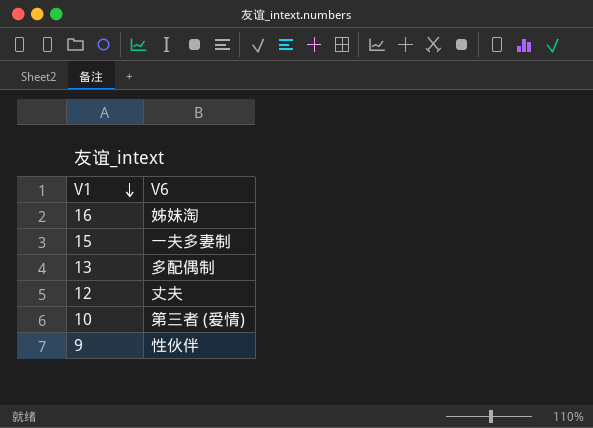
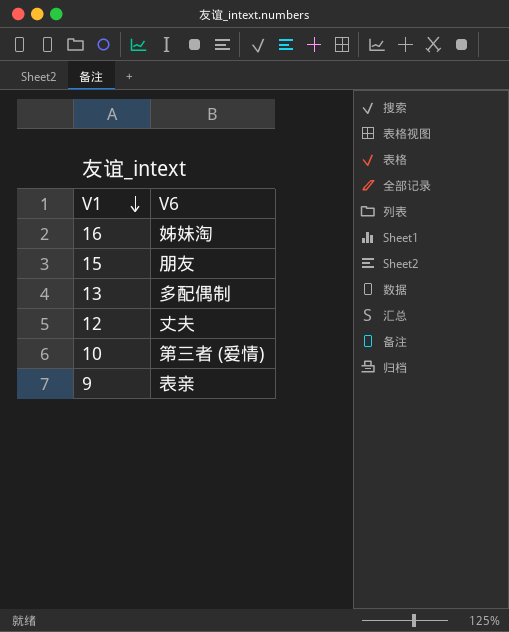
15 | V6: 一夫多妻制 -> 朋友
9 | V6: 性伙伴 -> 表亲

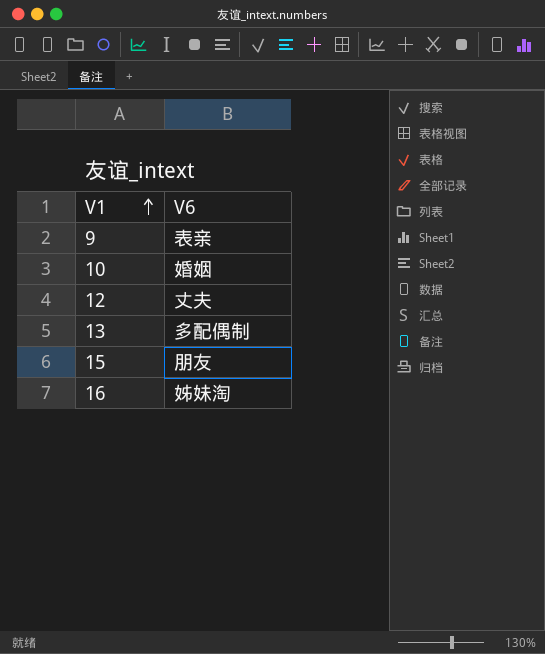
row order: V1 descending -> V1 ascending
10 | V6: 第三者 (爱情) -> 婚姻

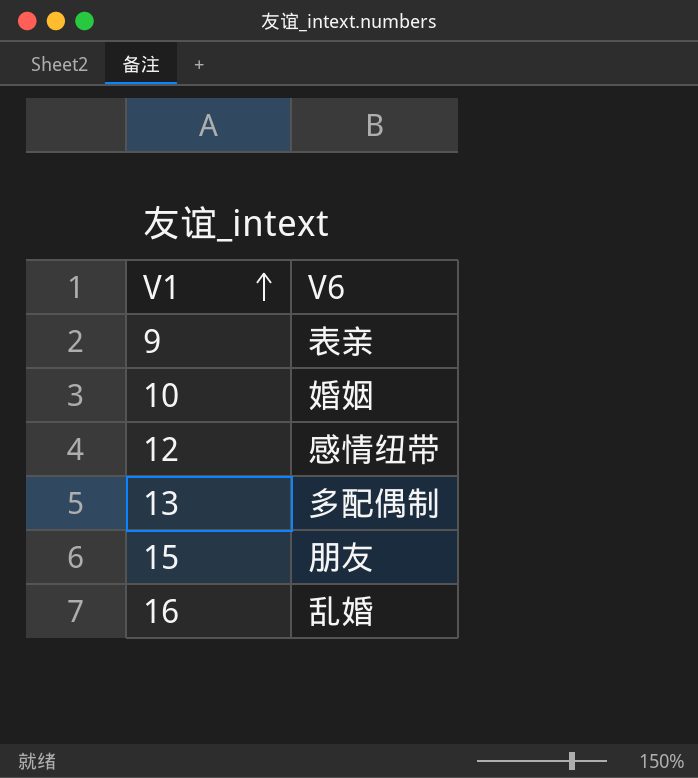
12 | V6: 丈夫 -> 感情纽带
16 | V6: 姊妹淘 -> 乱婚

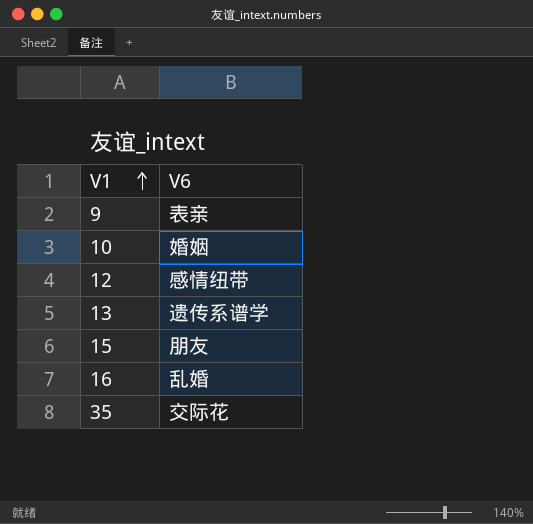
13 | V6: 多配偶制 -> 遗传系谱学
row 35: none -> 交际花

